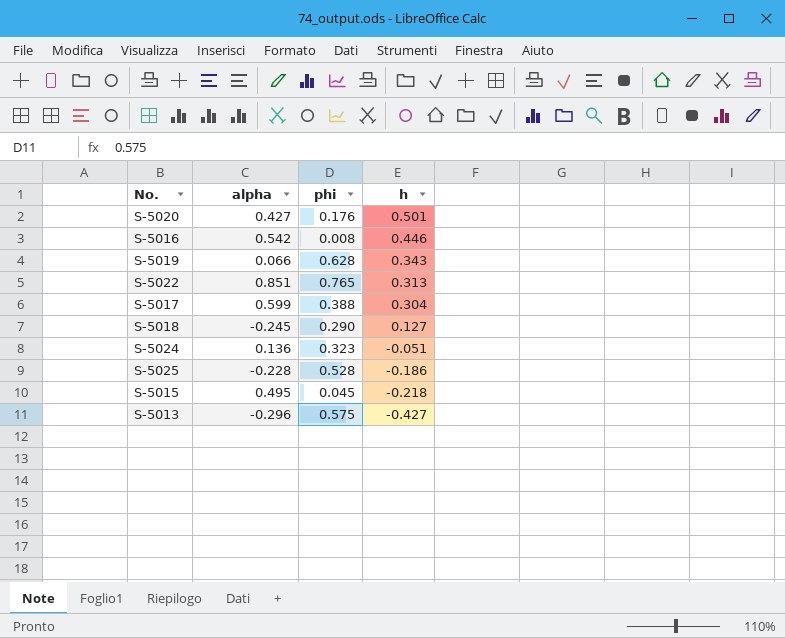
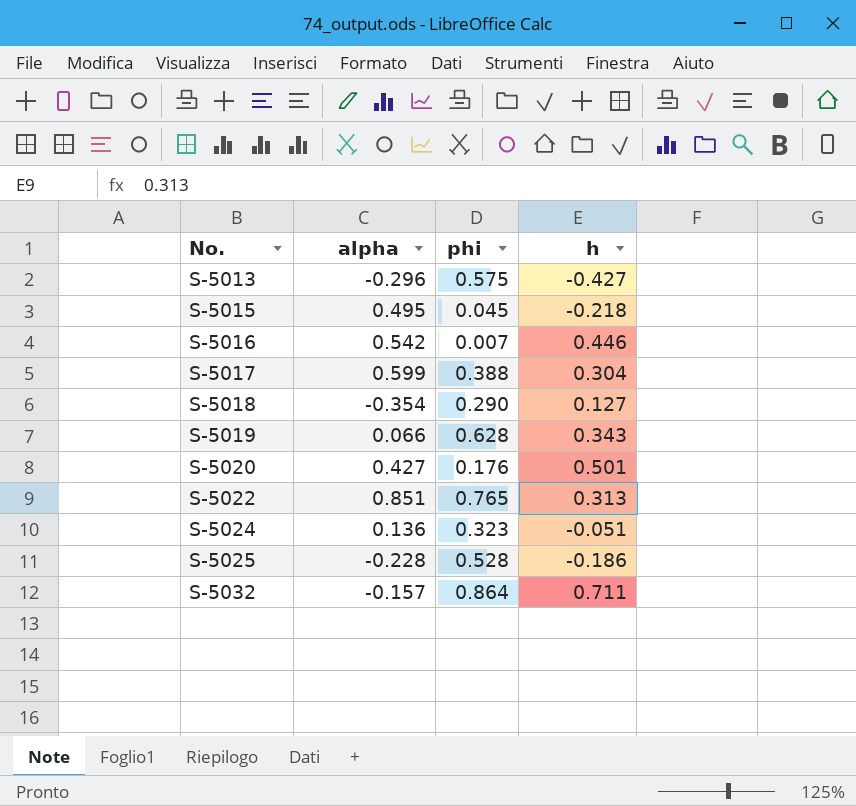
row order: h descending -> No. ascending
S-5016 | phi: 0.008 -> 0.007
S-5018 | alpha: -0.245 -> -0.354
row S-5032: none -> -0.157 | 0.864 | 0.711

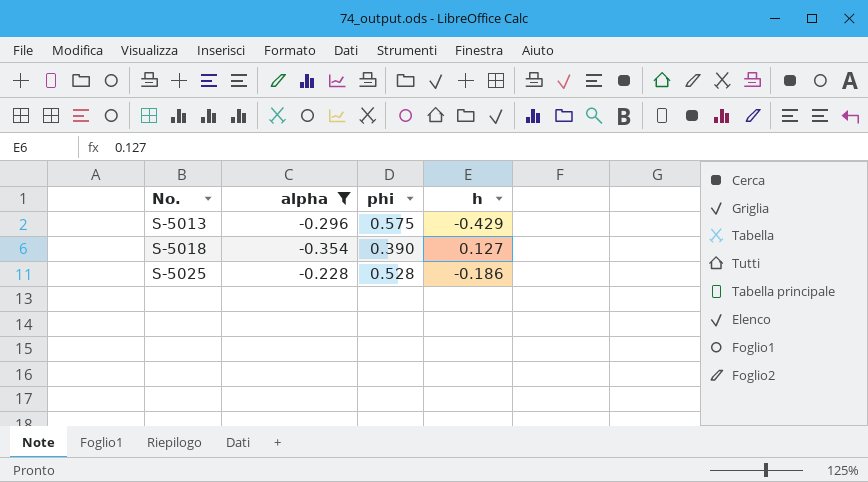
filter: none -> alpha <= -0.228
S-5013 | h: -0.427 -> -0.429
S-5018 | phi: 0.290 -> 0.390

